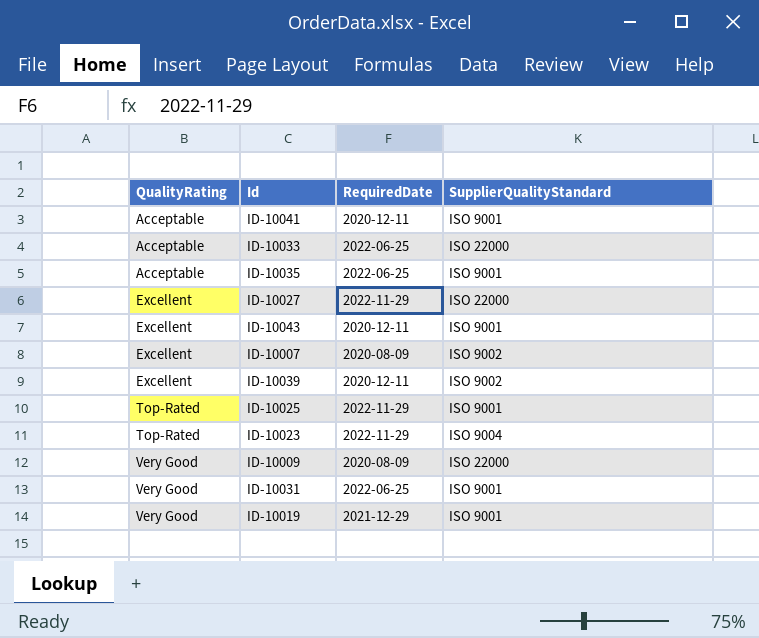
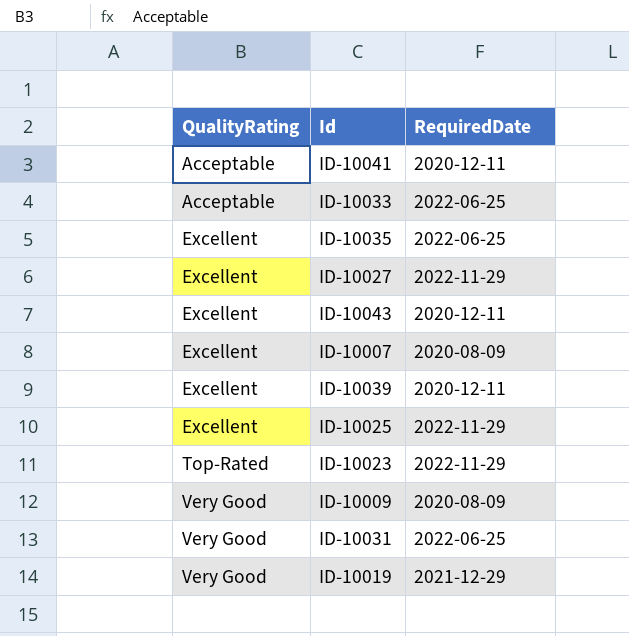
column SupplierQualityStandard | position: 4 -> none
ID-10035 | QualityRating: Acceptable -> Excellent
ID-10025 | QualityRating: Top-Rated -> Excellent

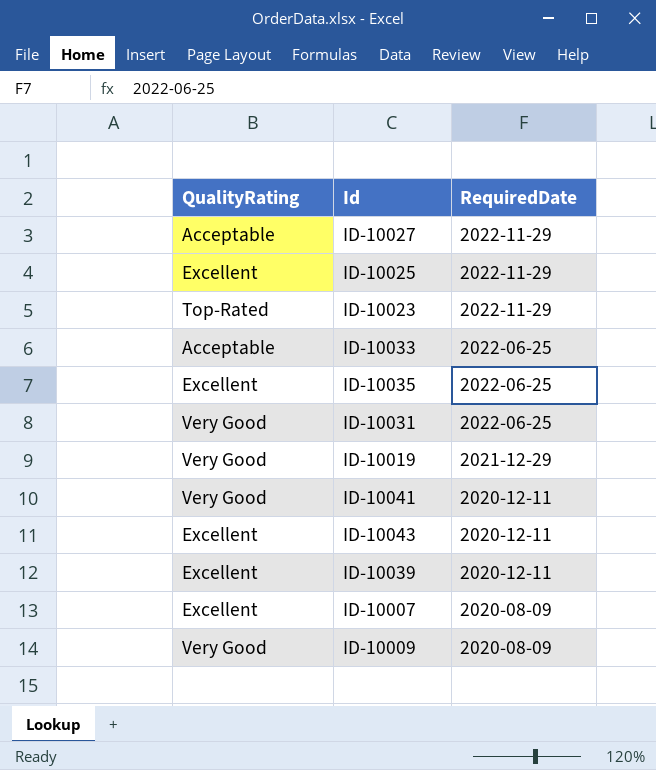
row order: QualityRating ascending -> RequiredDate descending
ID-10027 | QualityRating: Excellent -> Acceptable
ID-10041 | QualityRating: Acceptable -> Very Good

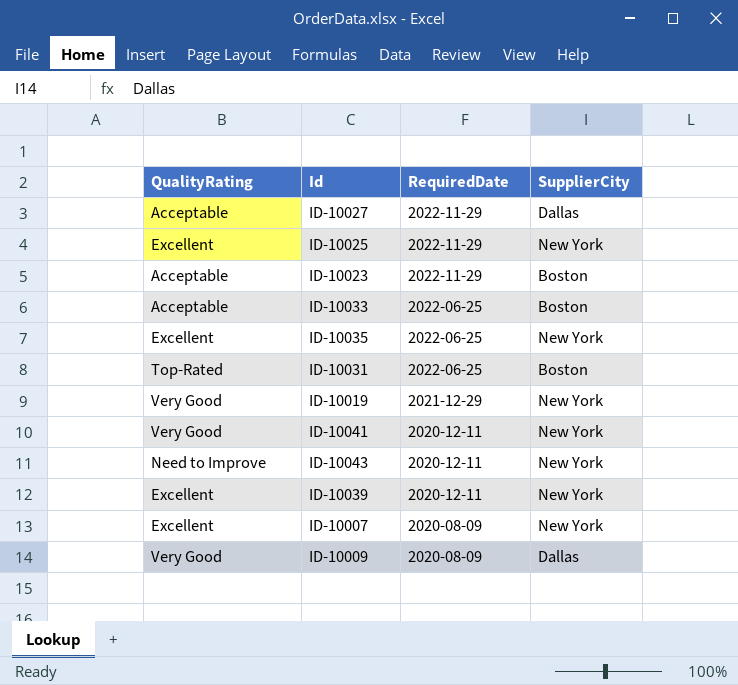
column SupplierCity | position: none -> 4
ID-10023 | QualityRating: Top-Rated -> Acceptable
ID-10031 | QualityRating: Very Good -> Top-Rated
ID-10043 | QualityRating: Excellent -> Need to Improve

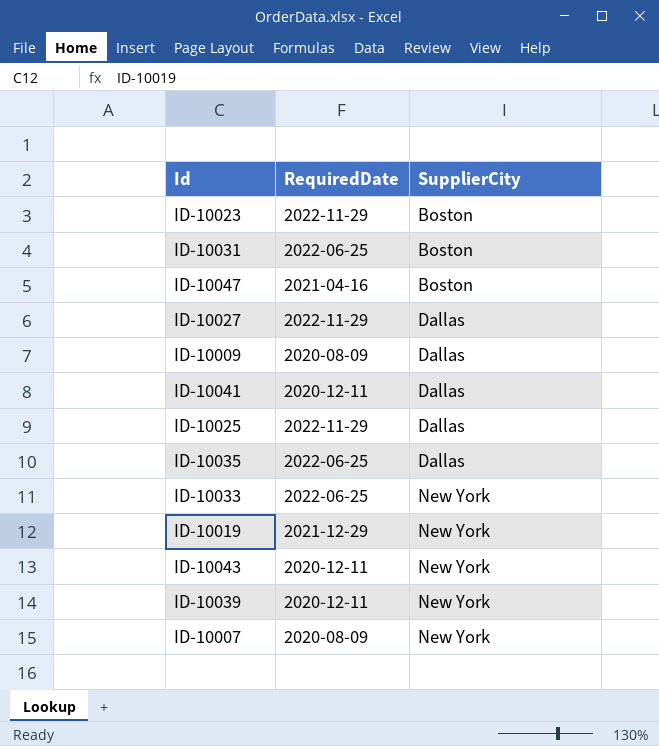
row order: RequiredDate descending -> SupplierCity ascending
column QualityRating | position: 1 -> none
row ID-10047: none -> 2021-04-16 | Boston
ID-10041 | SupplierCity: New York -> Dallas
ID-10025 | SupplierCity: New York -> Dallas
ID-10035 | SupplierCity: New York -> Dallas
ID-10033 | SupplierCity: Boston -> New York

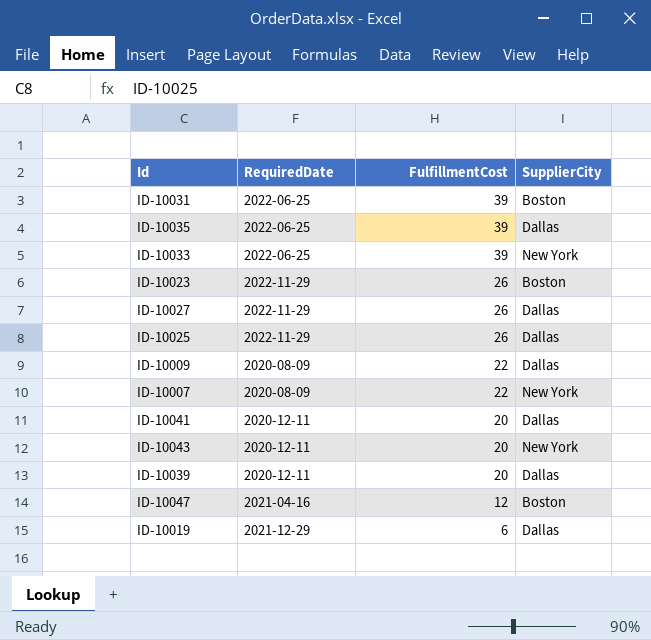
row order: SupplierCity ascending -> FulfillmentCost descending
column FulfillmentCost | position: none -> 3
ID-10039 | SupplierCity: New York -> Dallas
ID-10019 | SupplierCity: New York -> Dallas

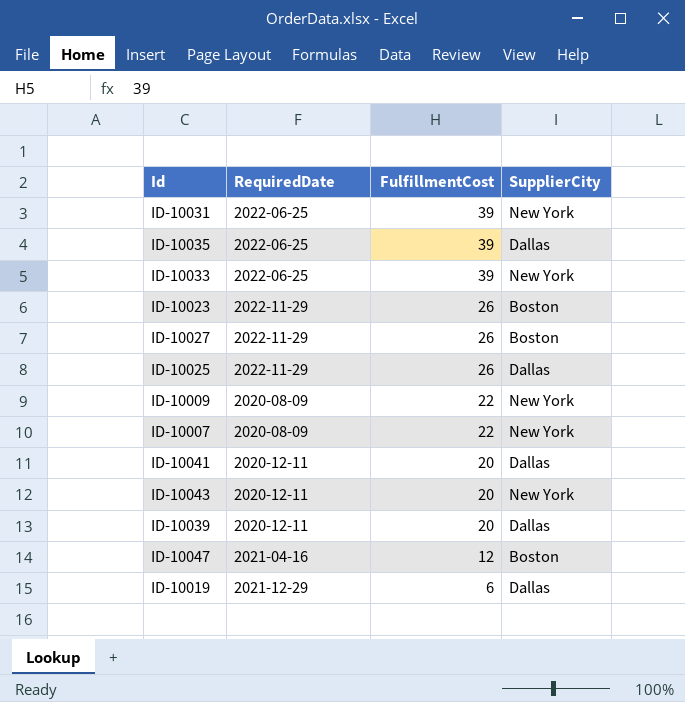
ID-10031 | SupplierCity: Boston -> New York
ID-10027 | SupplierCity: Dallas -> Boston
ID-10009 | SupplierCity: Dallas -> New York

